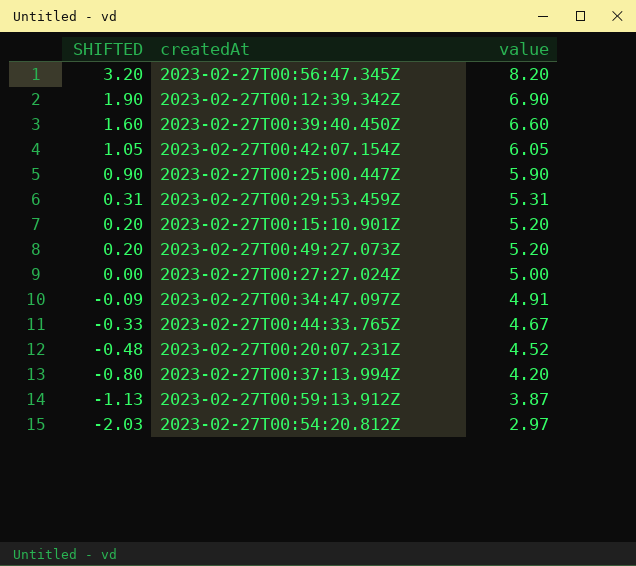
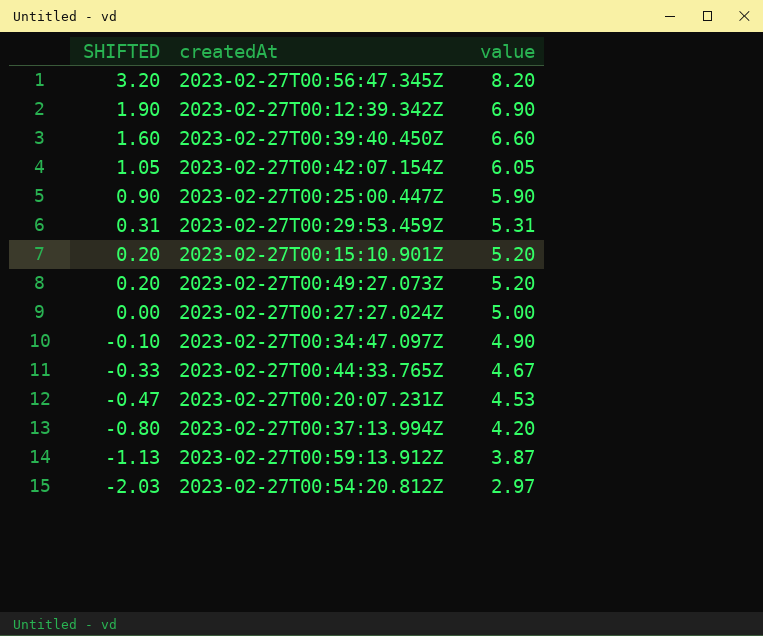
2023-02-27T00:34:47.097Z | SHIFTED: -0.09 -> -0.10
2023-02-27T00:34:47.097Z | value: 4.91 -> 4.90
2023-02-27T00:20:07.231Z | SHIFTED: -0.48 -> -0.47
2023-02-27T00:20:07.231Z | value: 4.52 -> 4.53

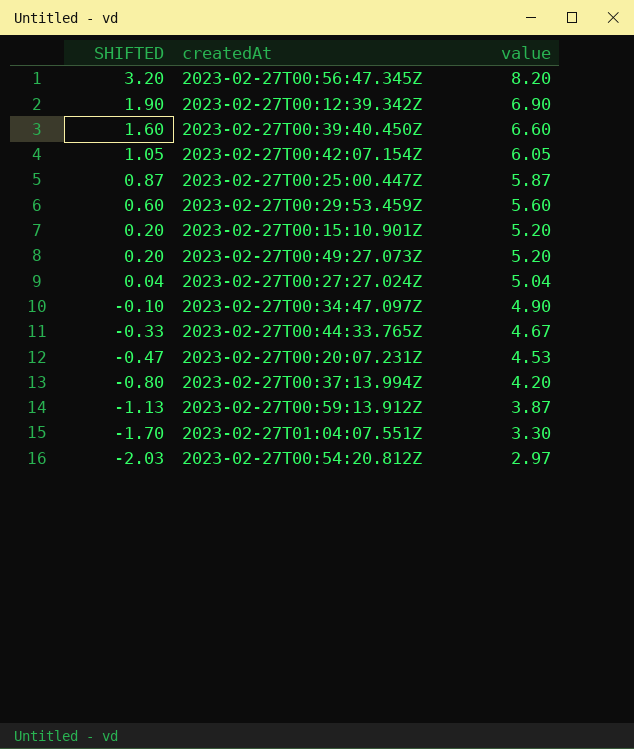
2023-02-27T00:25:00.447Z | SHIFTED: 0.90 -> 0.87
2023-02-27T00:25:00.447Z | value: 5.90 -> 5.87
2023-02-27T00:29:53.459Z | SHIFTED: 0.31 -> 0.60
2023-02-27T00:29:53.459Z | value: 5.31 -> 5.60
2023-02-27T00:27:27.024Z | SHIFTED: 0.00 -> 0.04
2023-02-27T00:27:27.024Z | value: 5.00 -> 5.04
row 2023-02-27T01:04:07.551Z: none -> -1.70 | 3.30

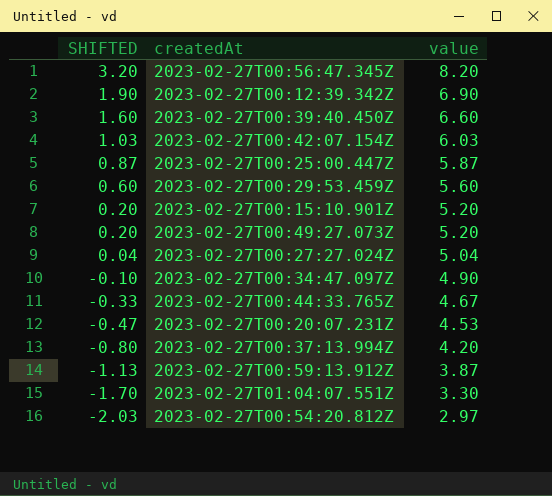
2023-02-27T00:42:07.154Z | SHIFTED: 1.05 -> 1.03
2023-02-27T00:42:07.154Z | value: 6.05 -> 6.03

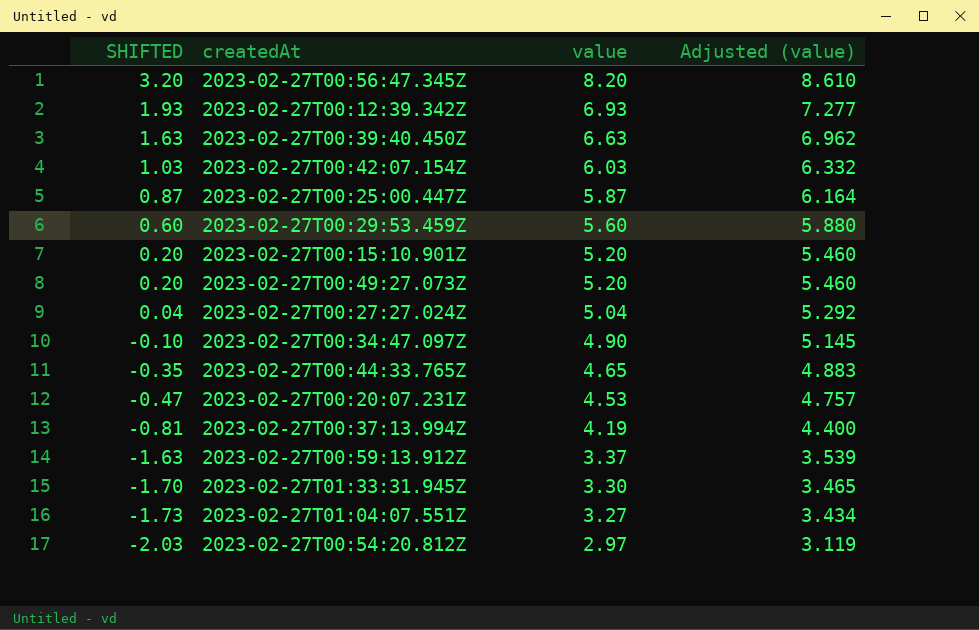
column Adjusted (value) | formula: none -> [value] * 1.05
2023-02-27T00:12:39.342Z | SHIFTED: 1.90 -> 1.93
2023-02-27T00:12:39.342Z | value: 6.90 -> 6.93
2023-02-27T00:39:40.450Z | SHIFTED: 1.60 -> 1.63
2023-02-27T00:39:40.450Z | value: 6.60 -> 6.63
2023-02-27T00:44:33.765Z | SHIFTED: -0.33 -> -0.35
2023-02-27T00:44:33.765Z | value: 4.67 -> 4.65
2023-02-27T00:37:13.994Z | SHIFTED: -0.80 -> -0.81
2023-02-27T00:37:13.994Z | value: 4.20 -> 4.19
2023-02-27T00:59:13.912Z | SHIFTED: -1.13 -> -1.63
2023-02-27T00:59:13.912Z | value: 3.87 -> 3.37
row 2023-02-27T01:33:31.945Z: none -> -1.70 | 3.30 | 3.465
2023-02-27T01:04:07.551Z | SHIFTED: -1.70 -> -1.73
2023-02-27T01:04:07.551Z | value: 3.30 -> 3.27

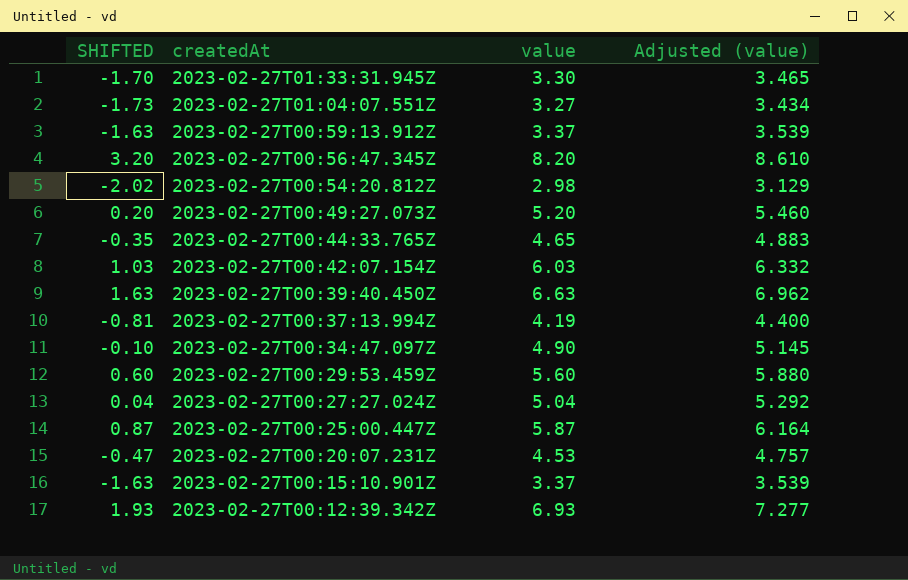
row order: SHIFTED descending -> createdAt descending
2023-02-27T00:54:20.812Z | SHIFTED: -2.03 -> -2.02
2023-02-27T00:54:20.812Z | value: 2.97 -> 2.98
2023-02-27T00:54:20.812Z | Adjusted (value): 3.119 -> 3.129
2023-02-27T00:15:10.901Z | SHIFTED: 0.20 -> -1.63
2023-02-27T00:15:10.901Z | value: 5.20 -> 3.37
2023-02-27T00:15:10.901Z | Adjusted (value): 5.460 -> 3.539

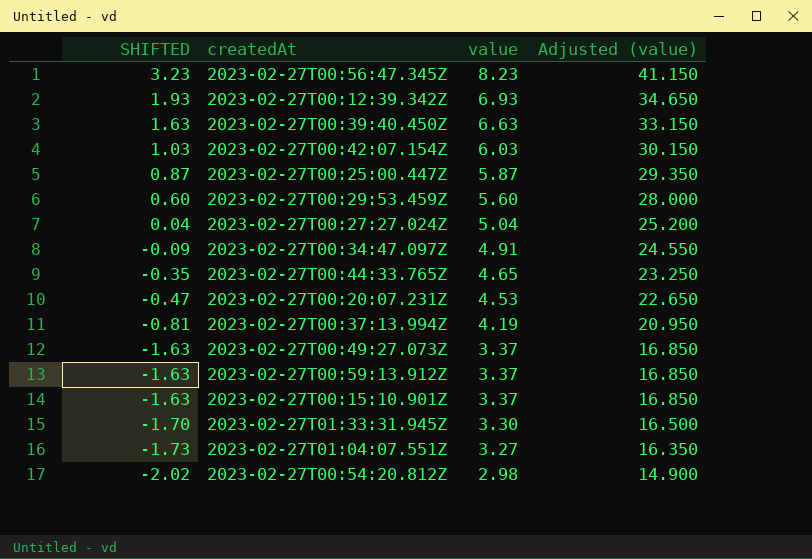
row order: createdAt descending -> SHIFTED descending
column Adjusted (value) | formula: [value] * 1.05 -> [value] * 5
2023-02-27T00:56:47.345Z | SHIFTED: 3.20 -> 3.23
2023-02-27T00:56:47.345Z | value: 8.20 -> 8.23
2023-02-27T00:34:47.097Z | SHIFTED: -0.10 -> -0.09
2023-02-27T00:34:47.097Z | value: 4.90 -> 4.91
2023-02-27T00:49:27.073Z | SHIFTED: 0.20 -> -1.63
2023-02-27T00:49:27.073Z | value: 5.20 -> 3.37

